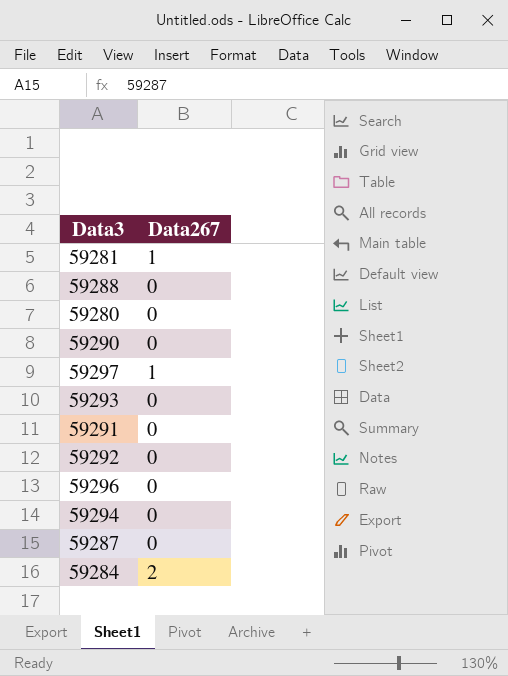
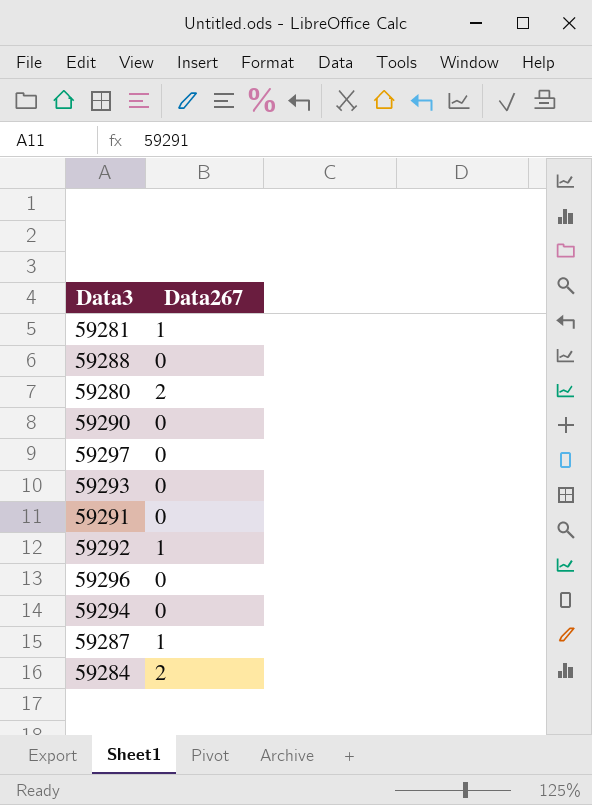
59280 | Data267: 0 -> 2
59297 | Data267: 1 -> 0
59292 | Data267: 0 -> 1
59287 | Data267: 0 -> 1

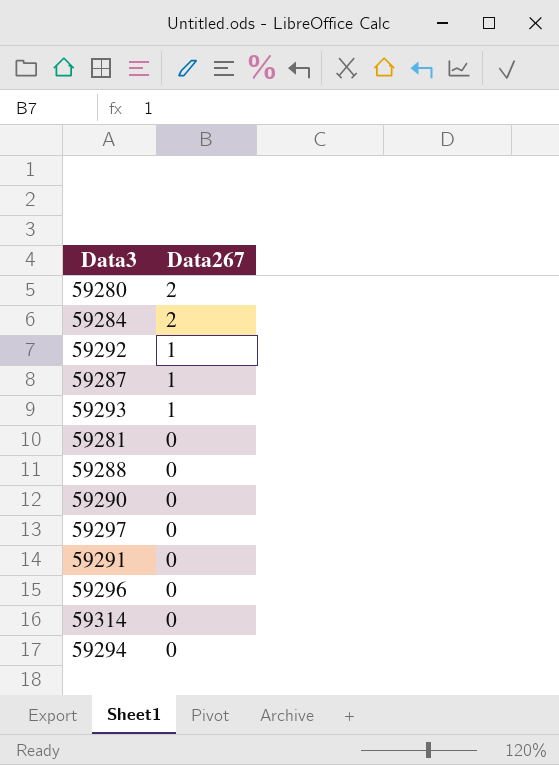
row order: none -> Data267 descending
59293 | Data267: 0 -> 1
59281 | Data267: 1 -> 0
row 59314: none -> 0

